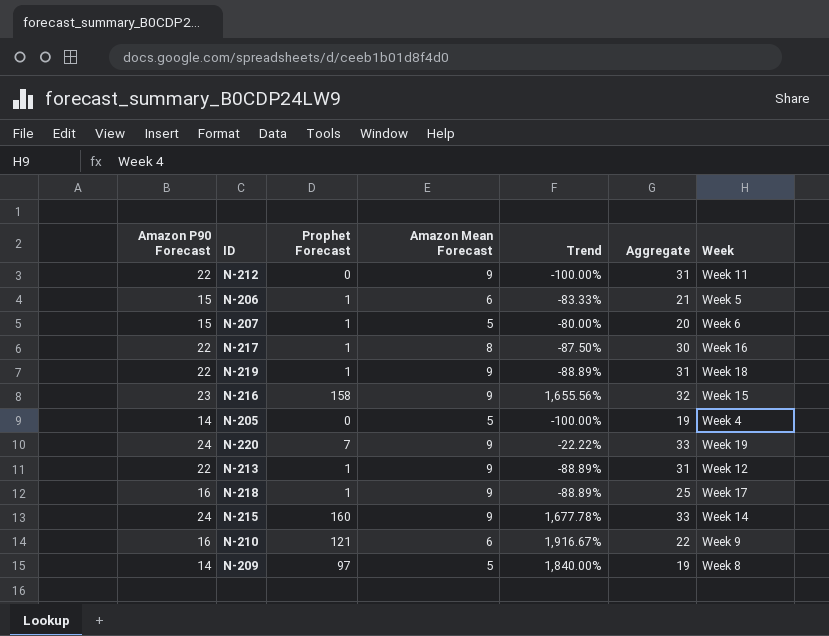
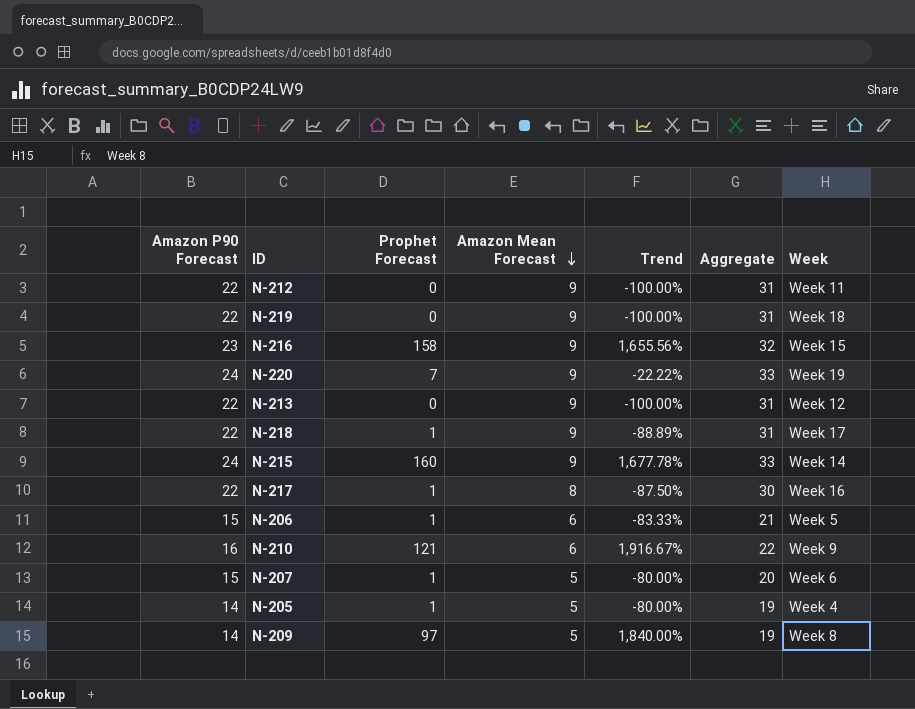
row order: none -> Amazon Mean Forecast descending
N-219 | Prophet Forecast: 1 -> 0
N-219 | Trend: -88.89% -> -100.00%
N-213 | Prophet Forecast: 1 -> 0
N-213 | Trend: -88.89% -> -100.00%
N-218 | Amazon P90 Forecast: 16 -> 22
N-218 | Aggregate: 25 -> 31
N-205 | Prophet Forecast: 0 -> 1
N-205 | Trend: -100.00% -> -80.00%

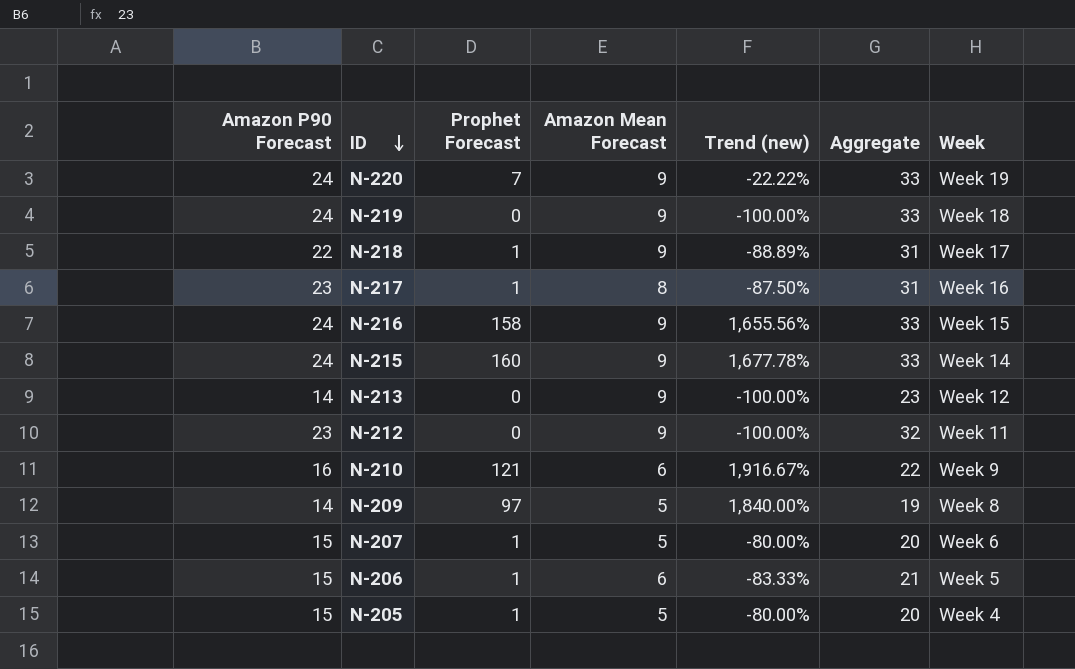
row order: Amazon Mean Forecast descending -> ID descending
column name: Trend -> Trend (new)
N-219 | Amazon P90 Forecast: 22 -> 24
N-219 | Aggregate: 31 -> 33
N-217 | Amazon P90 Forecast: 22 -> 23
N-217 | Aggregate: 30 -> 31
N-216 | Amazon P90 Forecast: 23 -> 24
N-216 | Aggregate: 32 -> 33
N-213 | Amazon P90 Forecast: 22 -> 14
N-213 | Aggregate: 31 -> 23
N-212 | Amazon P90 Forecast: 22 -> 23
N-212 | Aggregate: 31 -> 32
N-205 | Amazon P90 Forecast: 14 -> 15
N-205 | Aggregate: 19 -> 20

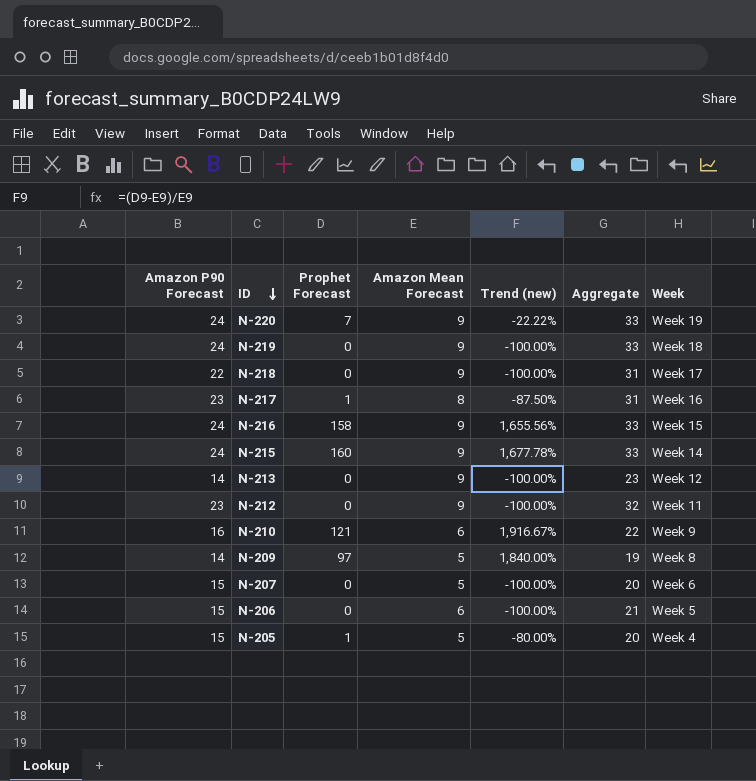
N-218 | Prophet Forecast: 1 -> 0
N-218 | Trend (new): -88.89% -> -100.00%
N-207 | Prophet Forecast: 1 -> 0
N-207 | Trend (new): -80.00% -> -100.00%
N-206 | Prophet Forecast: 1 -> 0
N-206 | Trend (new): -83.33% -> -100.00%

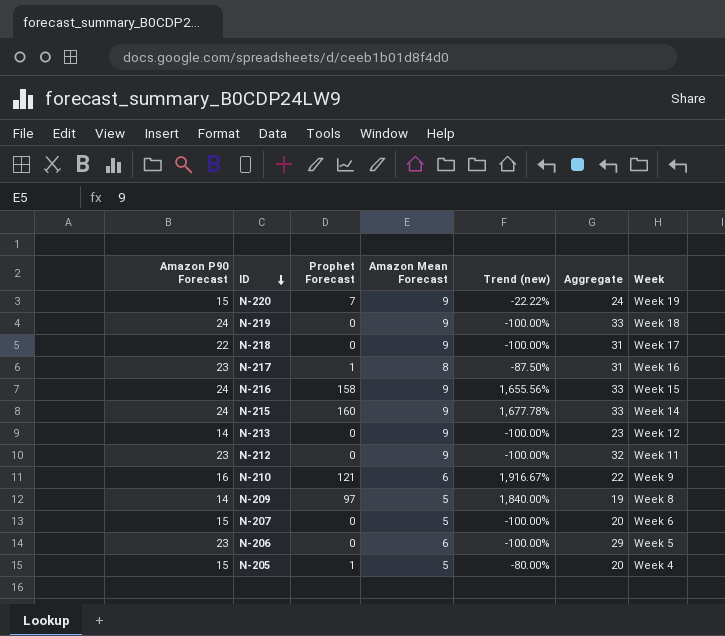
N-220 | Amazon P90 Forecast: 24 -> 15
N-220 | Aggregate: 33 -> 24
N-206 | Amazon P90 Forecast: 15 -> 23
N-206 | Aggregate: 21 -> 29

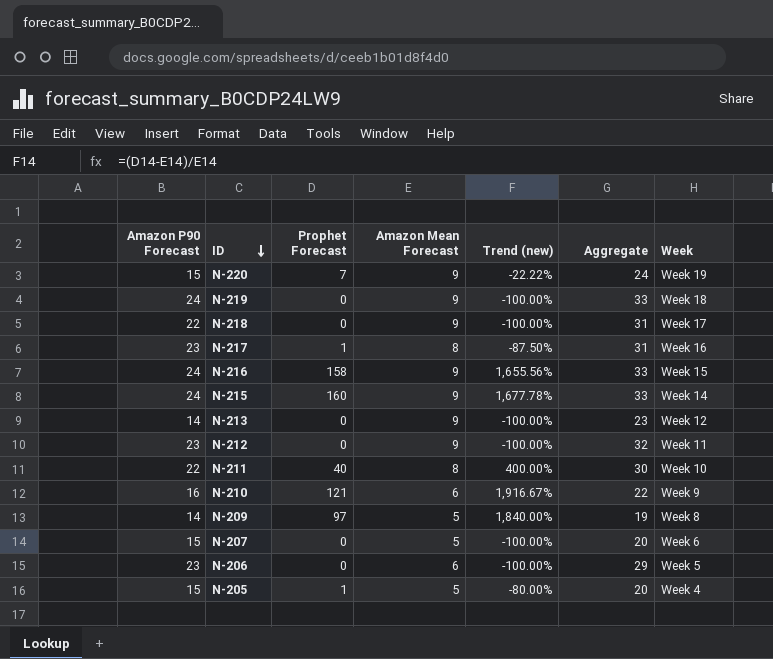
row N-211: none -> 22 | 40 | 8 | 400.00% | 30 | Week 10

